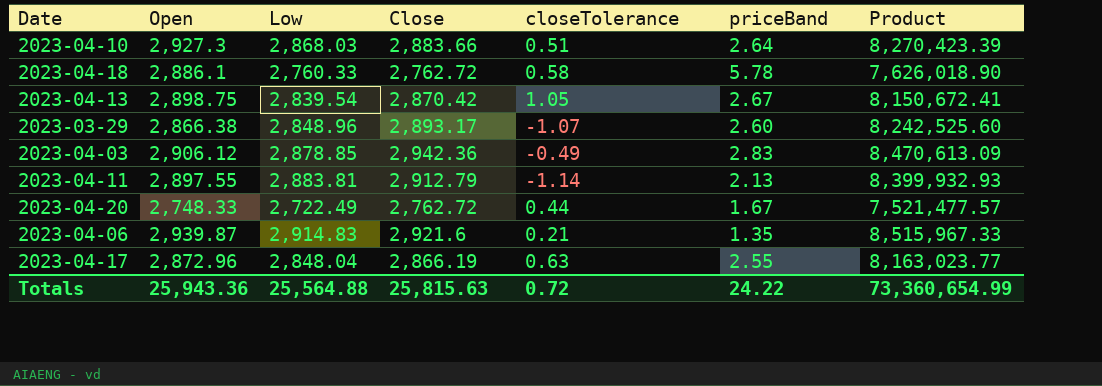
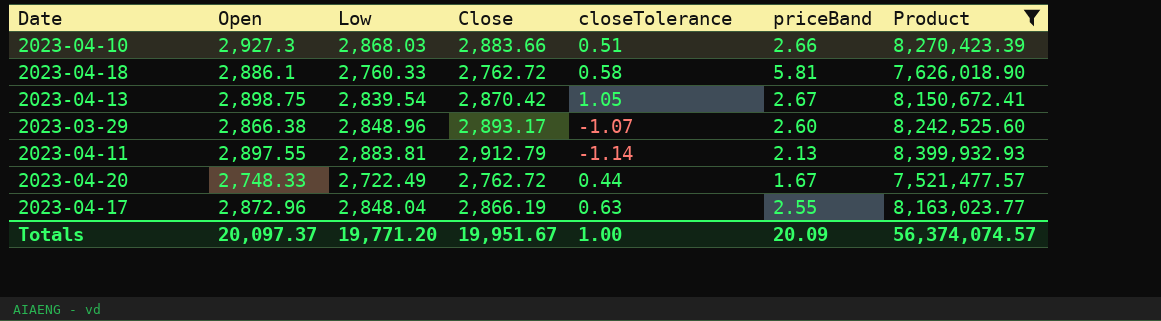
filter: none -> Product <= 8,399,932.93
2023-04-10 | priceBand: 2.64 -> 2.66
2023-04-18 | priceBand: 5.78 -> 5.81
Totals | Open: 25,943.36 -> 20,097.37
Totals | Low: 25,564.88 -> 19,771.20
Totals | Close: 25,815.63 -> 19,951.67
Totals | closeTolerance: 0.72 -> 1.00
Totals | priceBand: 24.22 -> 20.09
Totals | Product: 73,360,654.99 -> 56,374,074.57

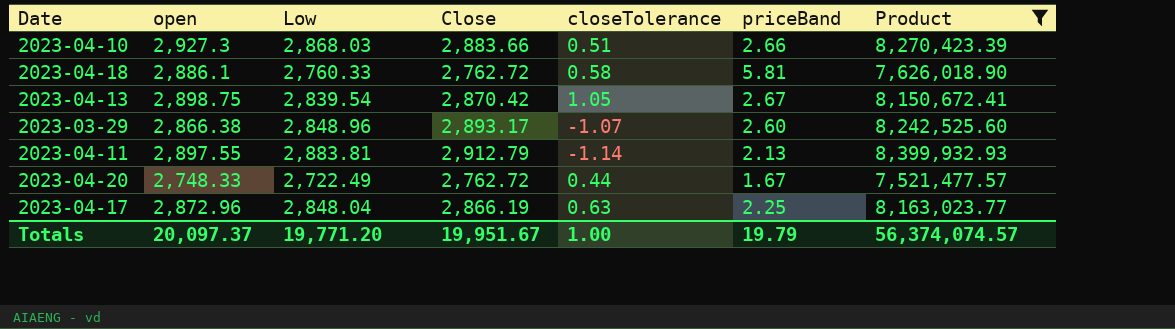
column name: Open -> open
2023-04-17 | priceBand: 2.55 -> 2.25
Totals | priceBand: 20.09 -> 19.79

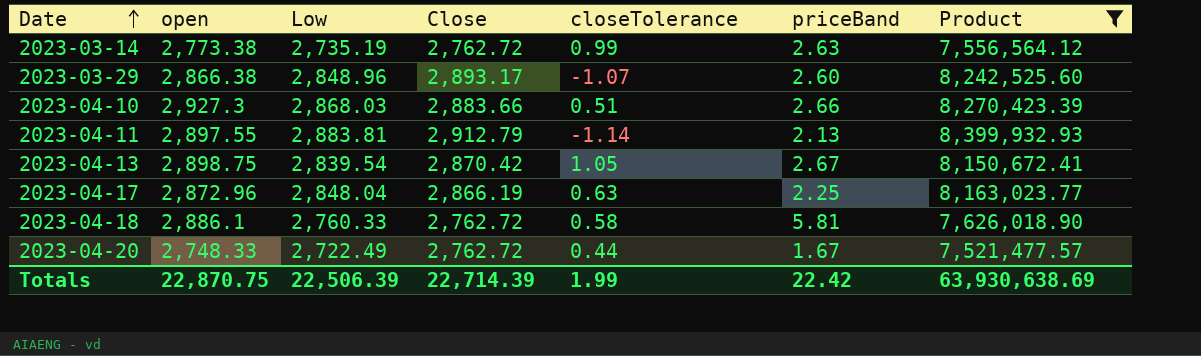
row order: none -> Date ascending
row 2023-03-14: none -> 2,773.38 | 2,735.19 | 2,762.72 | 0.99 | 2.63 | 7,556,564.12
Totals | open: 20,097.37 -> 22,870.75
Totals | Low: 19,771.20 -> 22,506.39
Totals | Close: 19,951.67 -> 22,714.39
Totals | closeTolerance: 1.00 -> 1.99
Totals | priceBand: 19.79 -> 22.42
Totals | Product: 56,374,074.57 -> 63,930,638.69

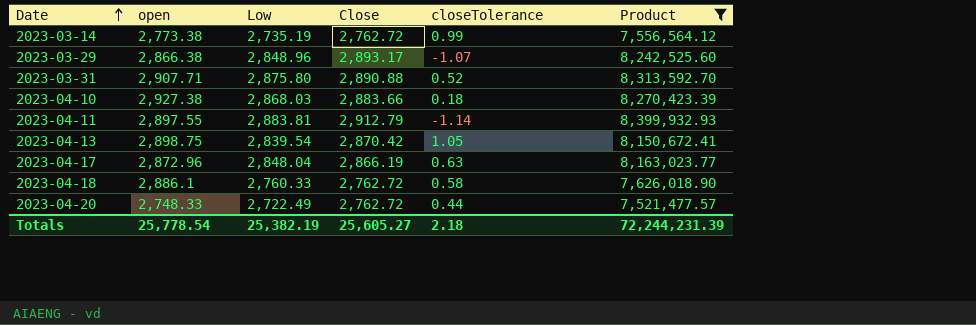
column priceBand | position: 6 -> none
row 2023-03-31: none -> 2,907.71 | 2,875.80 | 2,890.88 | 0.52 | 8,313,592.70
2023-04-10 | open: 2,927.3 -> 2,927.38
2023-04-10 | closeTolerance: 0.51 -> 0.18
Totals | open: 22,870.75 -> 25,778.54
Totals | Low: 22,506.39 -> 25,382.19
Totals | Close: 22,714.39 -> 25,605.27
Totals | closeTolerance: 1.99 -> 2.18
Totals | Product: 63,930,638.69 -> 72,244,231.39

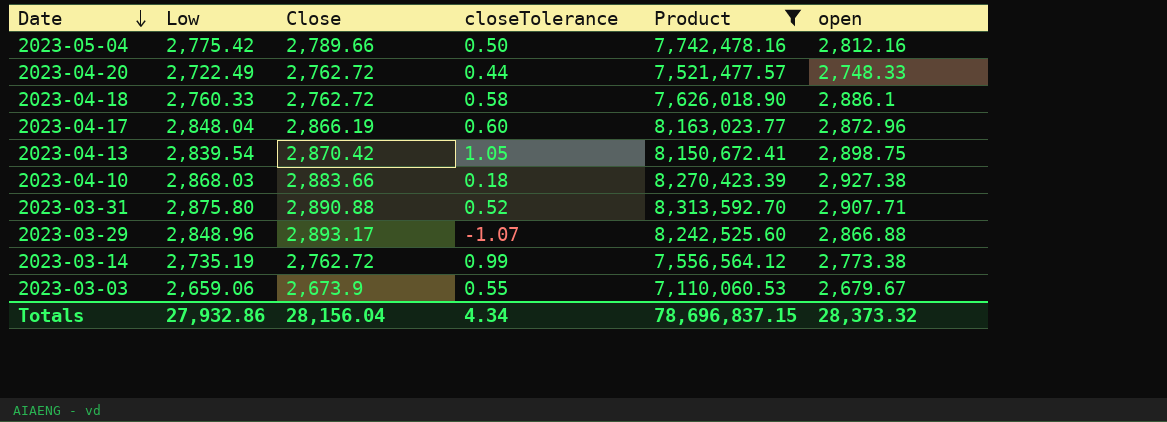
row order: Date ascending -> Date descending
column open | position: 2 -> 6
row 2023-04-11: 2,897.55 | 2,883.81 | 2,912.79 | -1.14 | 8,399,932.93 -> none
row 2023-05-04: none -> 2,775.42 | 2,789.66 | 0.50 | 7,742,478.16 | 2,812.16
2023-04-17 | closeTolerance: 0.63 -> 0.60
2023-03-29 | open: 2,866.38 -> 2,866.88
row 2023-03-03: none -> 2,659.06 | 2,673.9 | 0.55 | 7,110,060.53 | 2,679.67
Totals | Low: 25,382.19 -> 27,932.86
Totals | Close: 25,605.27 -> 28,156.04
Totals | closeTolerance: 2.18 -> 4.34
Totals | Product: 72,244,231.39 -> 78,696,837.15
Totals | open: 25,778.54 -> 28,373.32

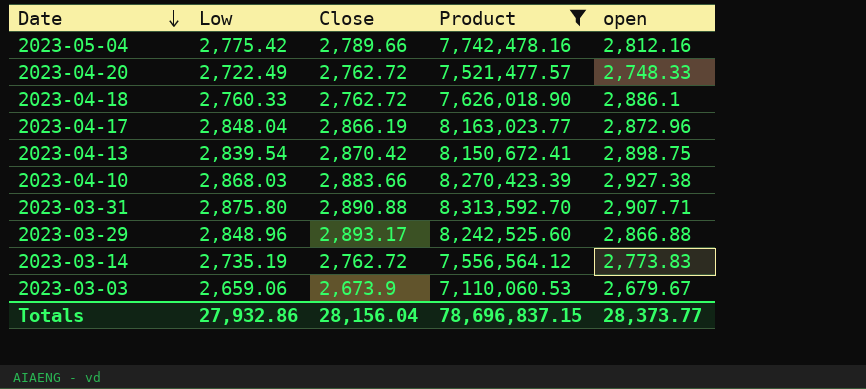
column closeTolerance | position: 4 -> none
2023-03-14 | open: 2,773.38 -> 2,773.83
Totals | open: 28,373.32 -> 28,373.77

